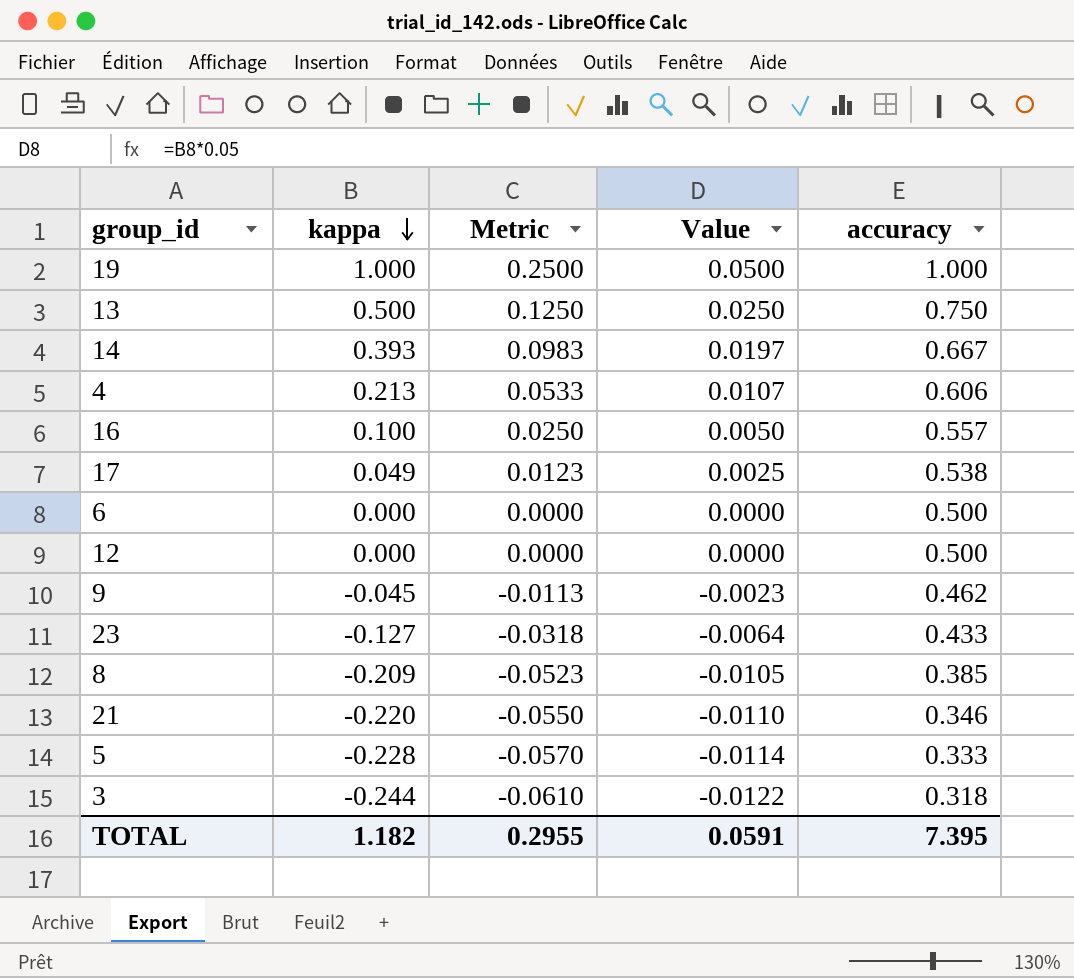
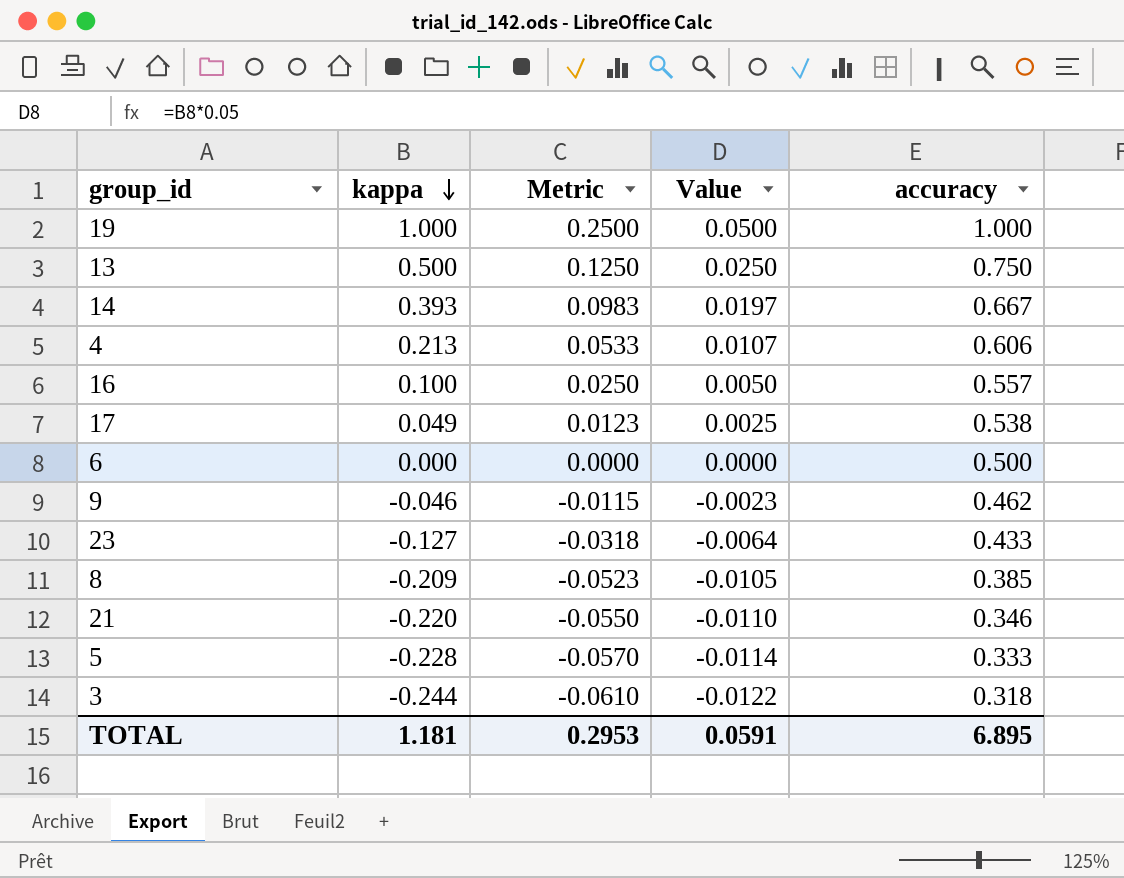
row 12: 0.000 | 0.0000 | 0.0000 | 0.500 -> none
9 | kappa: -0.045 -> -0.046
9 | Metric: -0.0113 -> -0.0115
TOTAL | kappa: 1.182 -> 1.181
TOTAL | Metric: 0.2955 -> 0.2953
TOTAL | accuracy: 7.395 -> 6.895

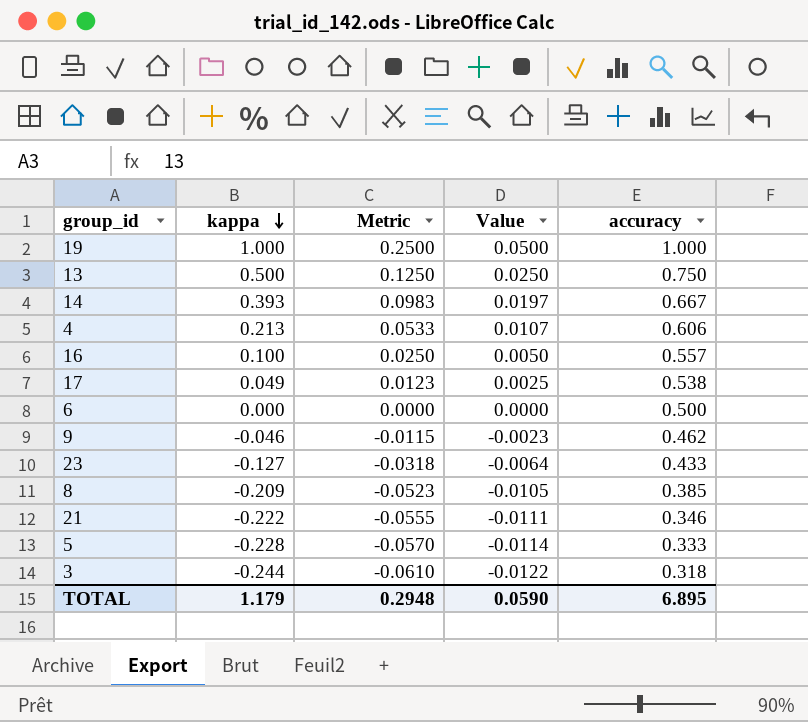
21 | kappa: -0.220 -> -0.222
21 | Metric: -0.0550 -> -0.0555
21 | Value: -0.0110 -> -0.0111
TOTAL | kappa: 1.181 -> 1.179
TOTAL | Metric: 0.2953 -> 0.2948
TOTAL | Value: 0.0591 -> 0.0590

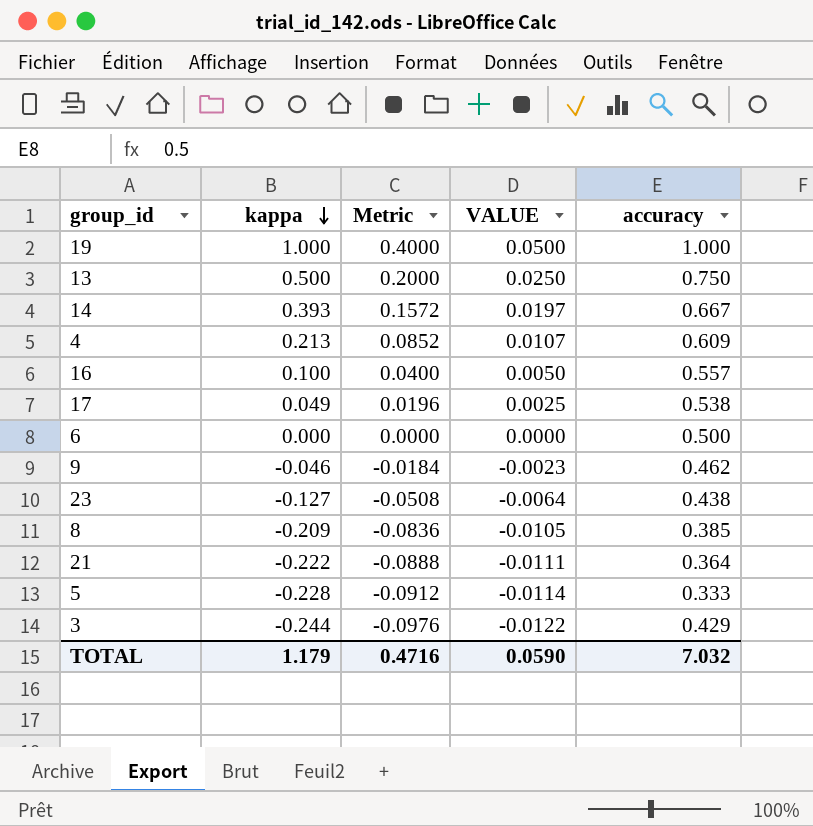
column Metric | formula: [kappa] * 0.25 -> [kappa] * 0.4
column name: Value -> VALUE
4 | accuracy: 0.606 -> 0.609
23 | accuracy: 0.433 -> 0.438
21 | accuracy: 0.346 -> 0.364
3 | accuracy: 0.318 -> 0.429
TOTAL | Metric: 0.2948 -> 0.4716
TOTAL | accuracy: 6.895 -> 7.032

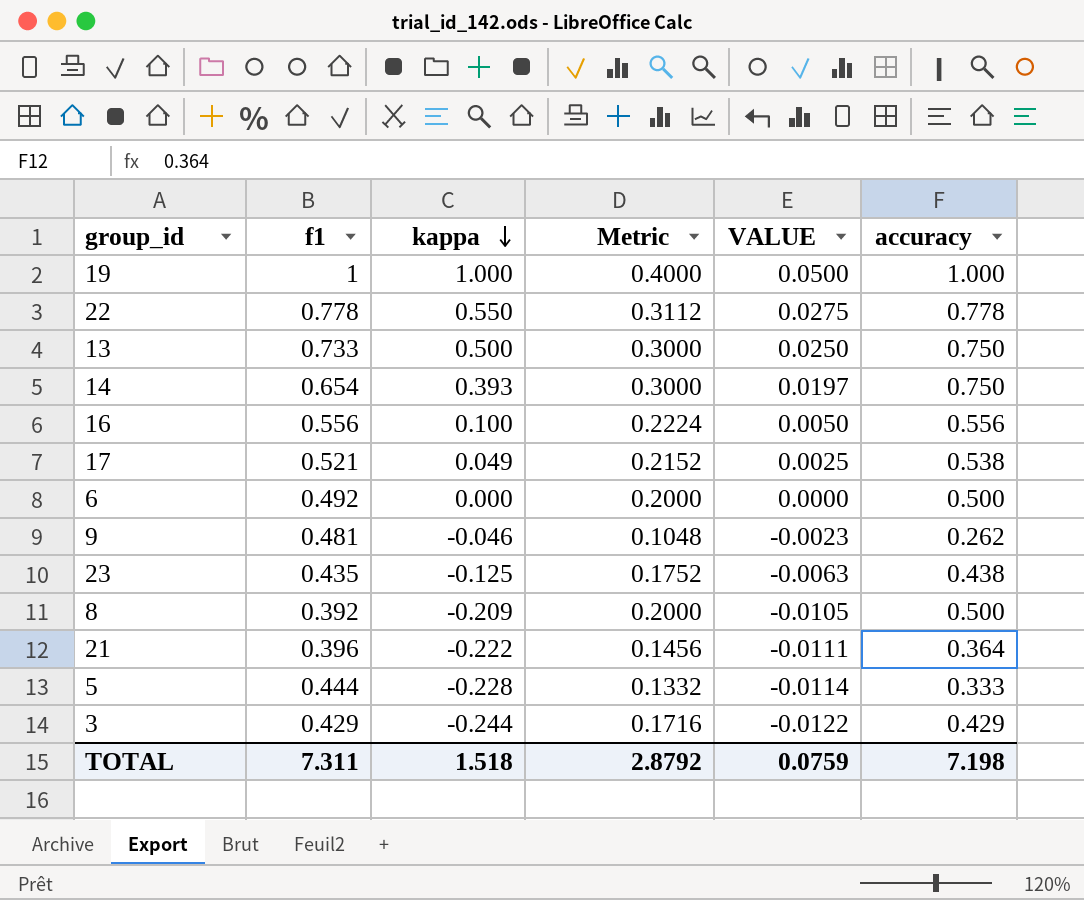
column f1 | position: none -> 2
column Metric | formula: [kappa] * 0.4 -> [accuracy] * 0.4
row 4: 0.213 | 0.0852 | 0.0107 | 0.609 -> none
row 22: none -> 0.778 | 0.550 | 0.3112 | 0.0275 | 0.778
14 | accuracy: 0.667 -> 0.750
16 | accuracy: 0.557 -> 0.556
9 | accuracy: 0.462 -> 0.262
23 | kappa: -0.127 -> -0.125
23 | VALUE: -0.0064 -> -0.0063
8 | accuracy: 0.385 -> 0.500
TOTAL | kappa: 1.179 -> 1.518
TOTAL | Metric: 0.4716 -> 2.8792
TOTAL | VALUE: 0.0590 -> 0.0759
TOTAL | accuracy: 7.032 -> 7.198

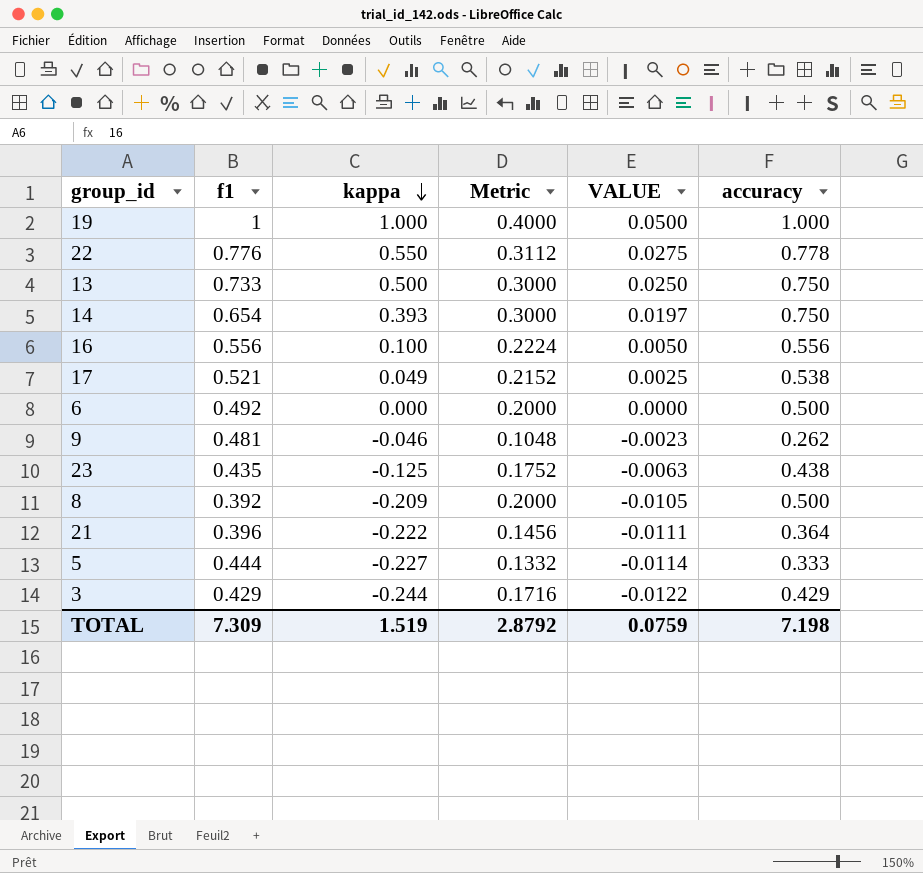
22 | f1: 0.778 -> 0.776
5 | kappa: -0.228 -> -0.227
TOTAL | f1: 7.311 -> 7.309
TOTAL | kappa: 1.518 -> 1.519

